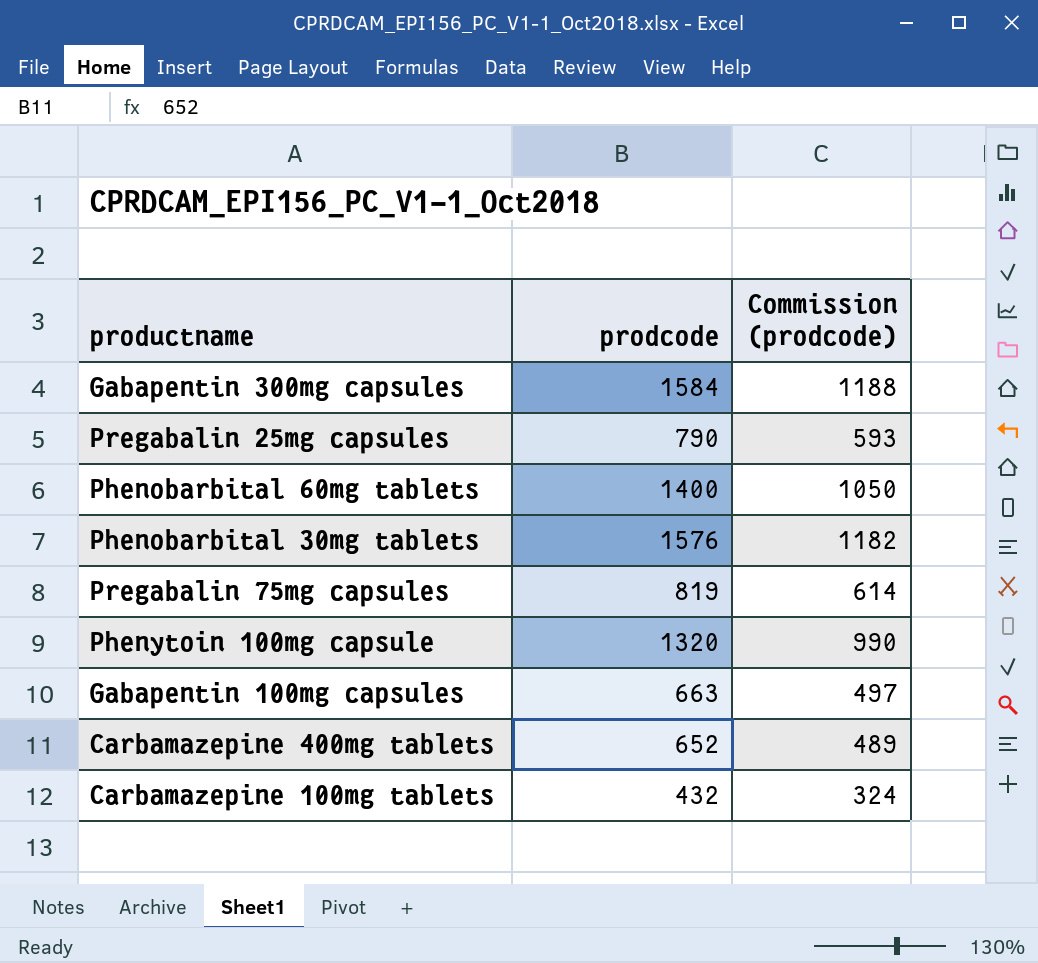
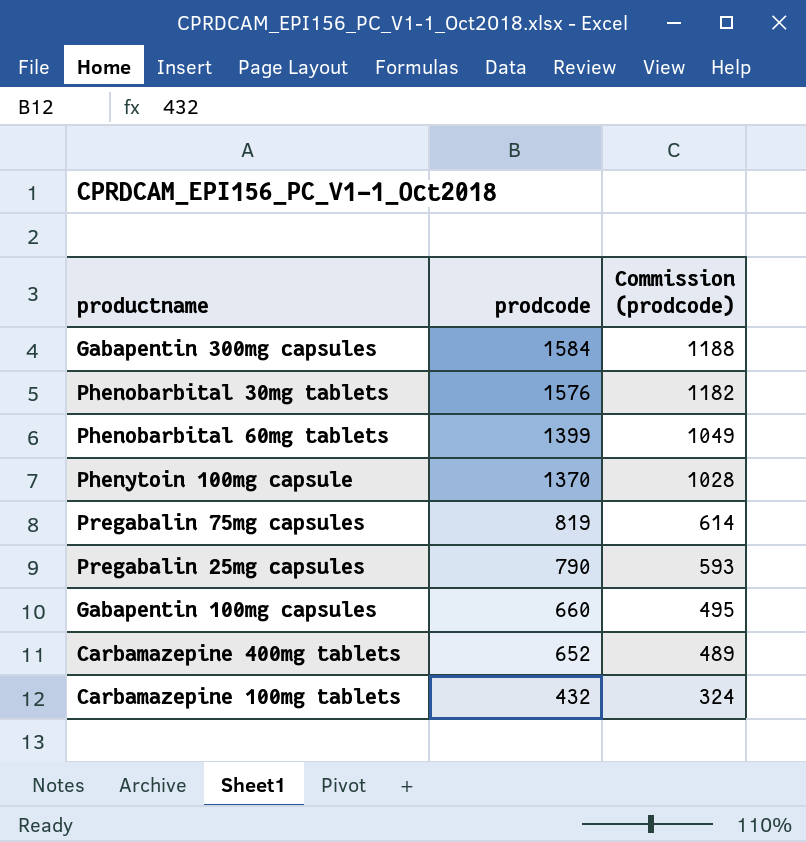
row order: none -> prodcode descending
Phenobarbital 60mg tablets | prodcode: 1400 -> 1399
Phenobarbital 60mg tablets | Commission (prodcode): 1050 -> 1049
Phenytoin 100mg capsule | prodcode: 1320 -> 1370
Phenytoin 100mg capsule | Commission (prodcode): 990 -> 1028
Gabapentin 100mg capsules | prodcode: 663 -> 660
Gabapentin 100mg capsules | Commission (prodcode): 497 -> 495

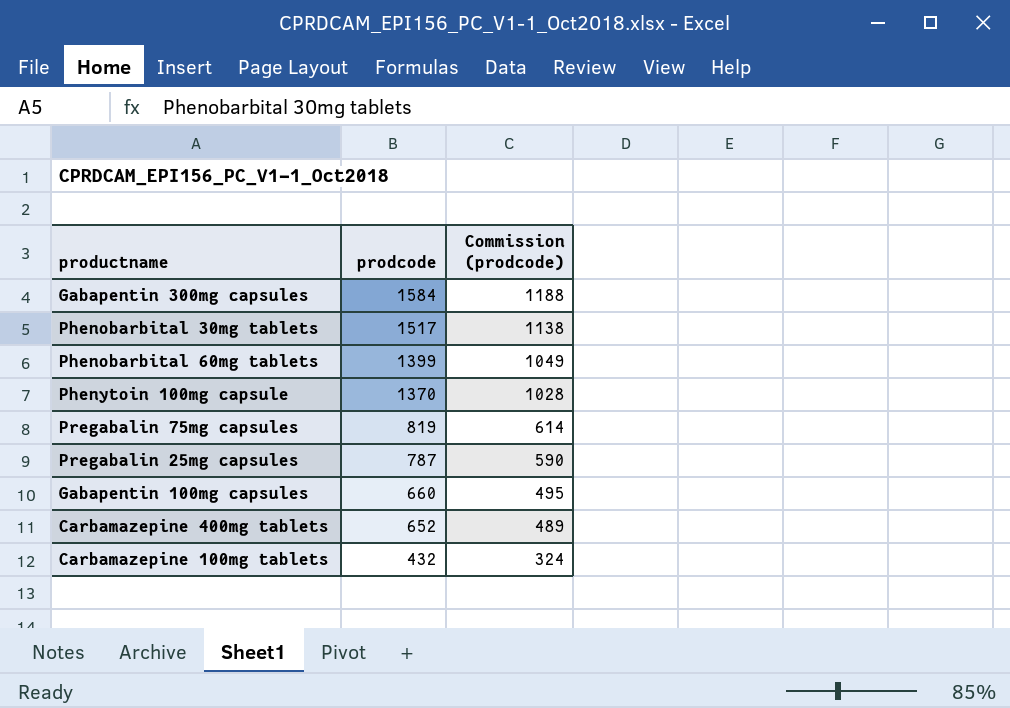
Phenobarbital 30mg tablets | prodcode: 1576 -> 1517
Phenobarbital 30mg tablets | Commission (prodcode): 1182 -> 1138
Pregabalin 25mg capsules | prodcode: 790 -> 787
Pregabalin 25mg capsules | Commission (prodcode): 593 -> 590

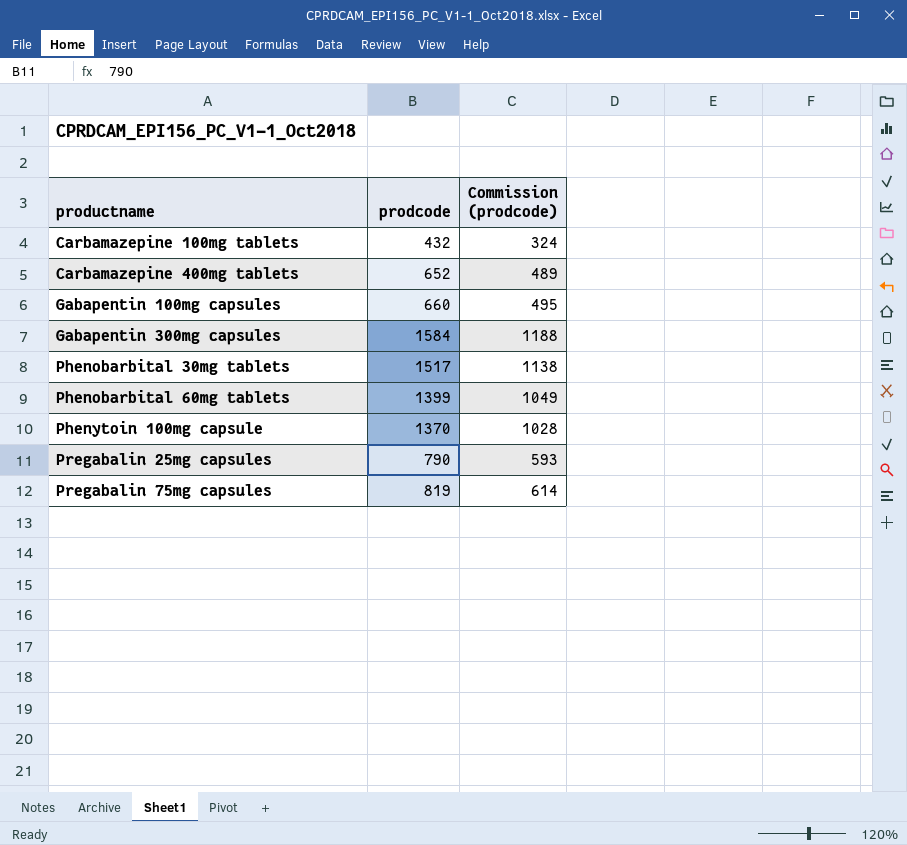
row order: prodcode descending -> productname ascending
Pregabalin 25mg capsules | prodcode: 787 -> 790
Pregabalin 25mg capsules | Commission (prodcode): 590 -> 593

